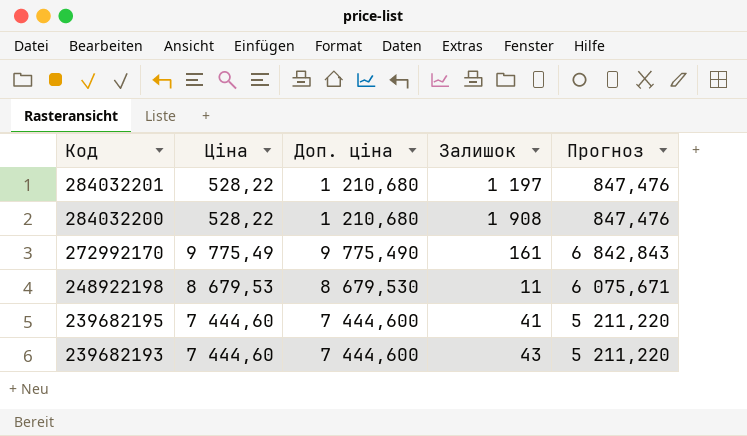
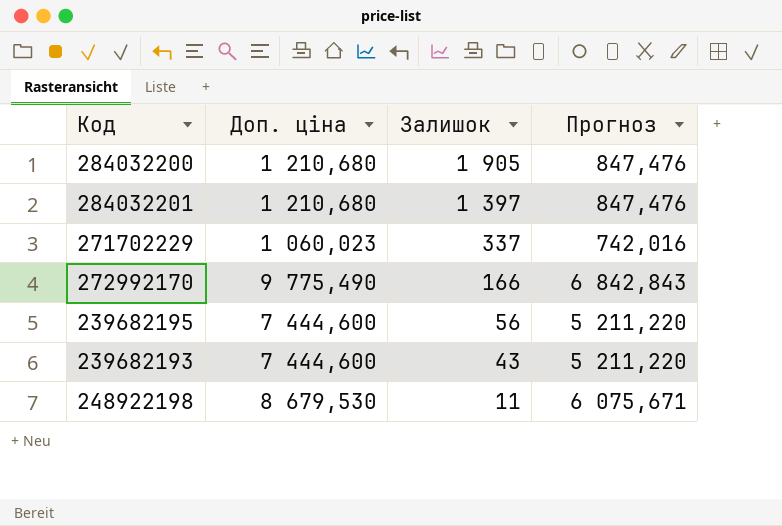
row order: Код descending -> Залишок descending
column Ціна | position: 2 -> none
284032200 | Залишок: 1 908 -> 1 905
284032201 | Залишок: 1 197 -> 1 397
row 271702229: none -> 1 060,023 | 337 | 742,016
272992170 | Залишок: 161 -> 166
239682195 | Залишок: 41 -> 56

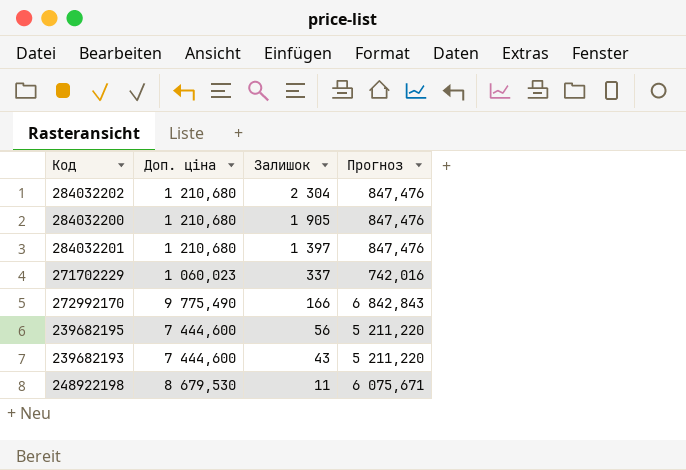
row 284032202: none -> 1 210,680 | 2 304 | 847,476

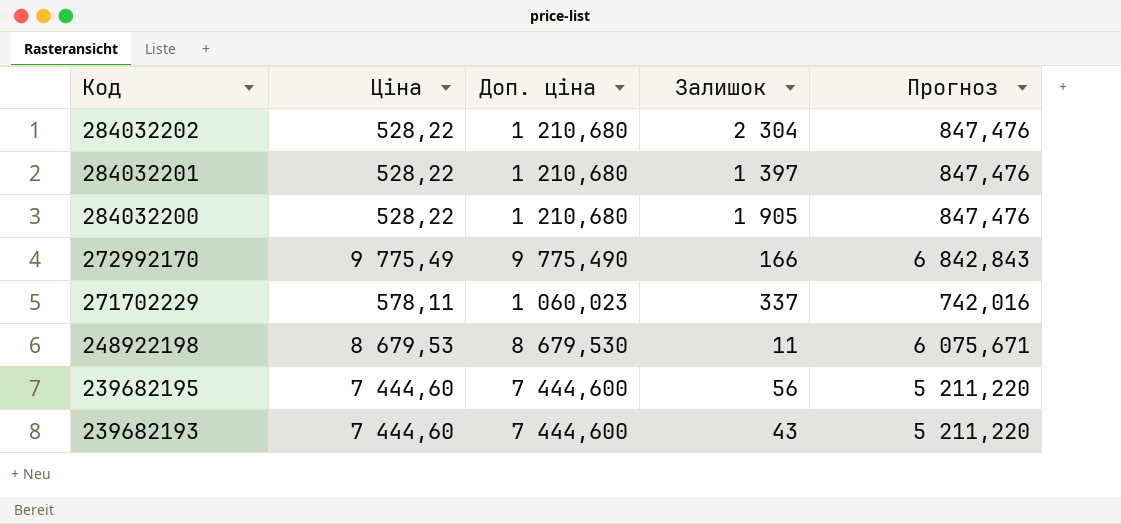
row order: Залишок descending -> Код descending
column Ціна | position: none -> 2

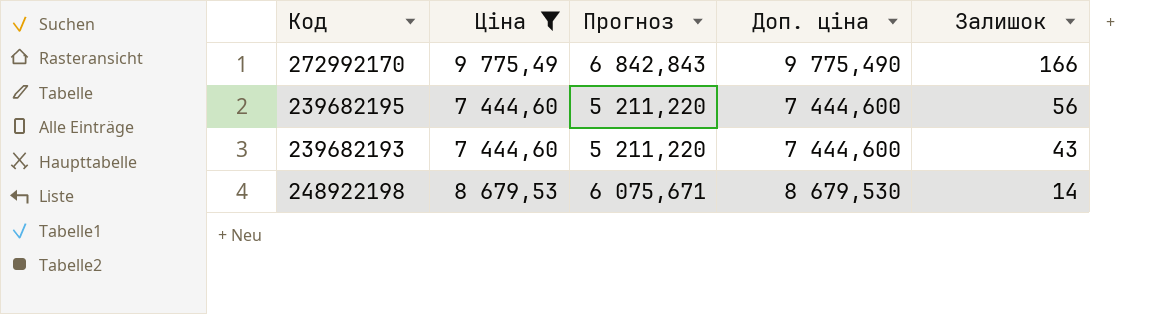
filter: none -> Ціна >= 7 444,60
row order: Код descending -> Залишок descending
column Прогноз | position: 5 -> 3
248922198 | Залишок: 11 -> 14

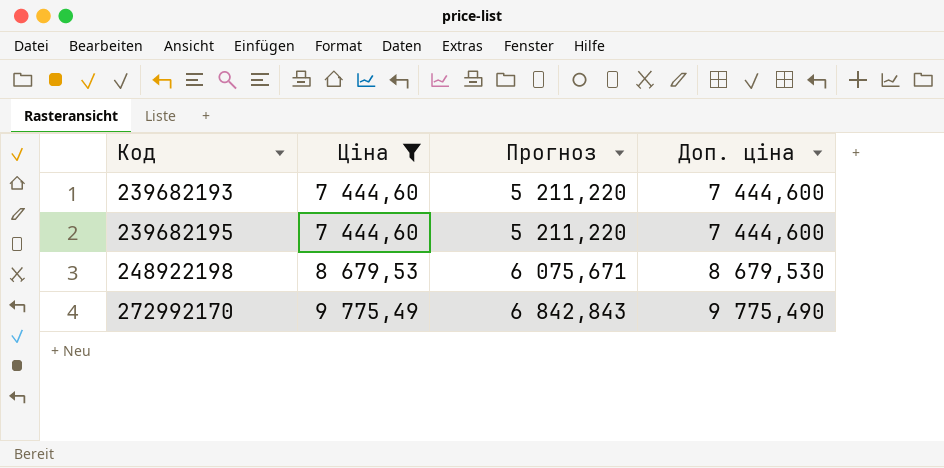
row order: Залишок descending -> Код ascending
column Залишок | position: 5 -> none

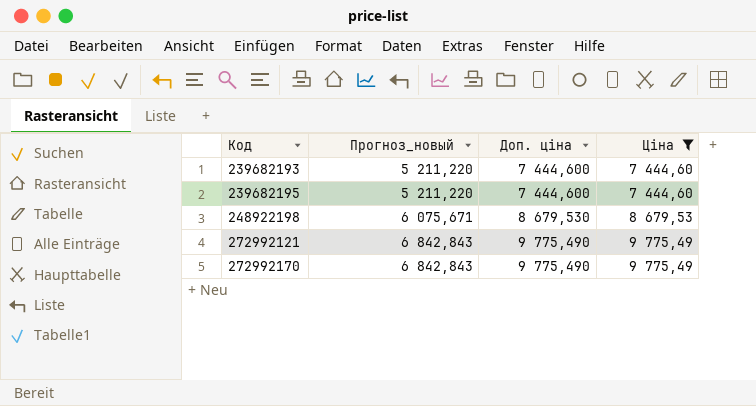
column name: Прогноз -> Прогноз_новый
column Ціна | position: 2 -> 4
row 272992121: none -> 6 842,843 | 9 775,490 | 9 775,49

